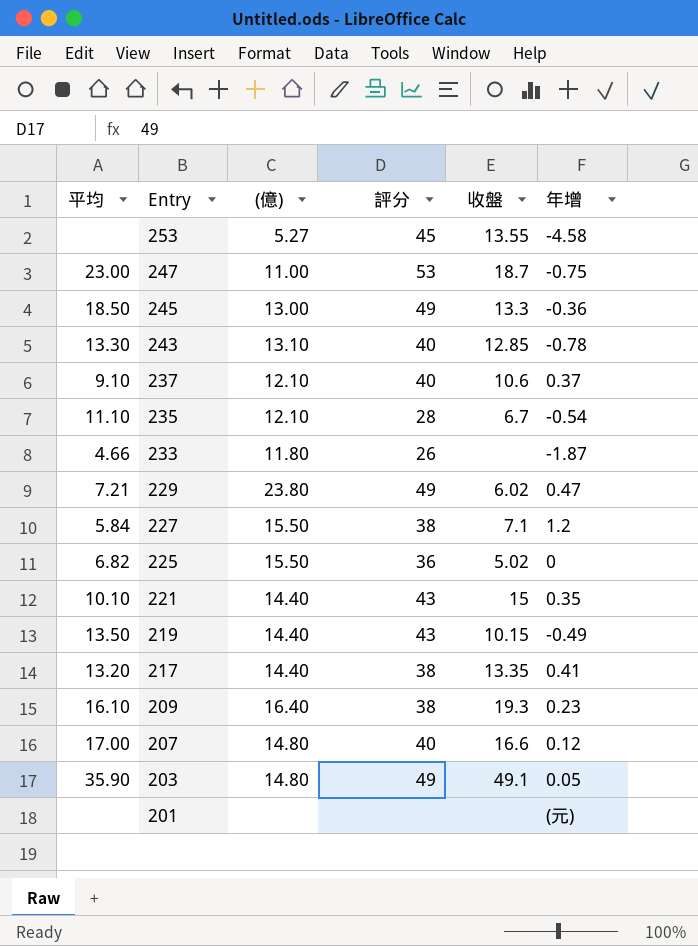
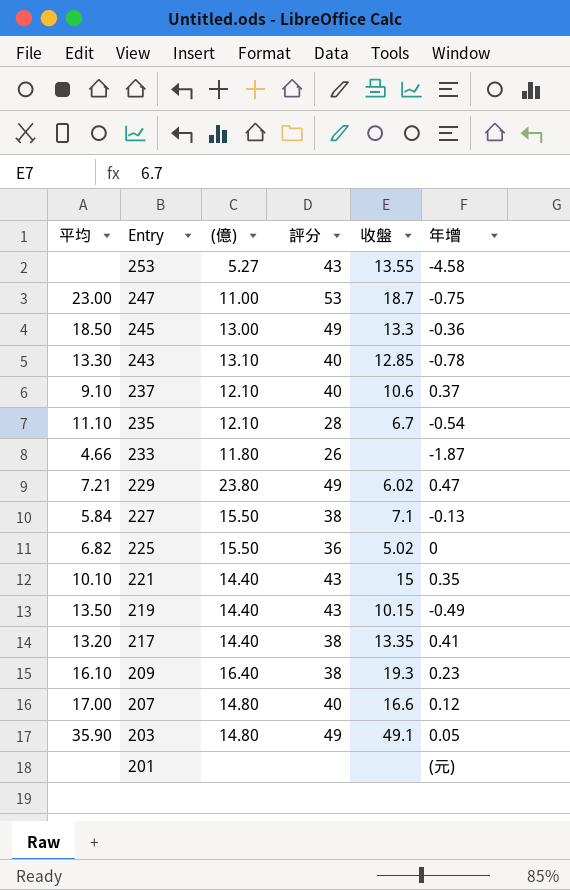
253 | 評分: 45 -> 43
227 | 年增: 1.2 -> -0.13

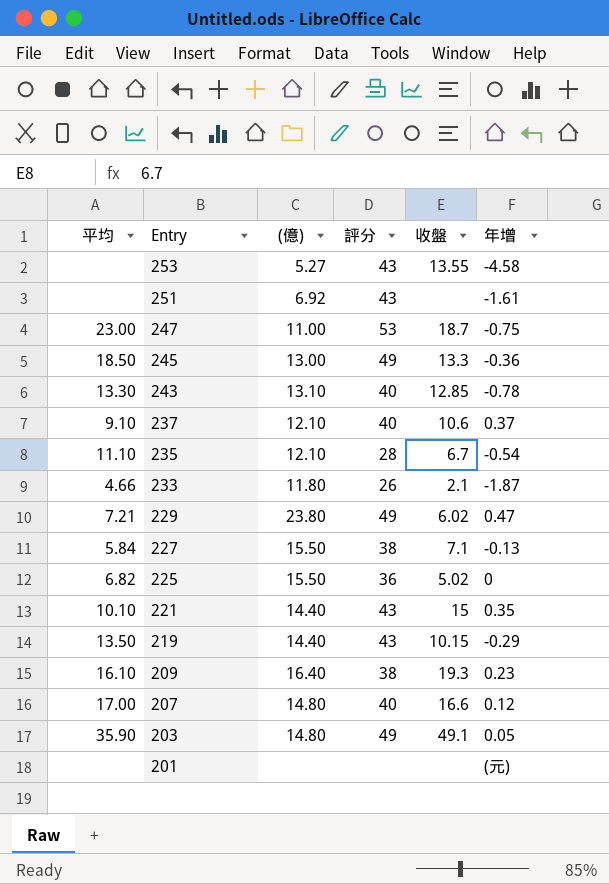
row 217: 13.20 | 14.40 | 38 | 13.35 | 0.41 -> none
row 251: none -> none | 6.92 | 43 | none | -1.61
233 | 收盤: none -> 2.1
219 | 年增: -0.49 -> -0.29

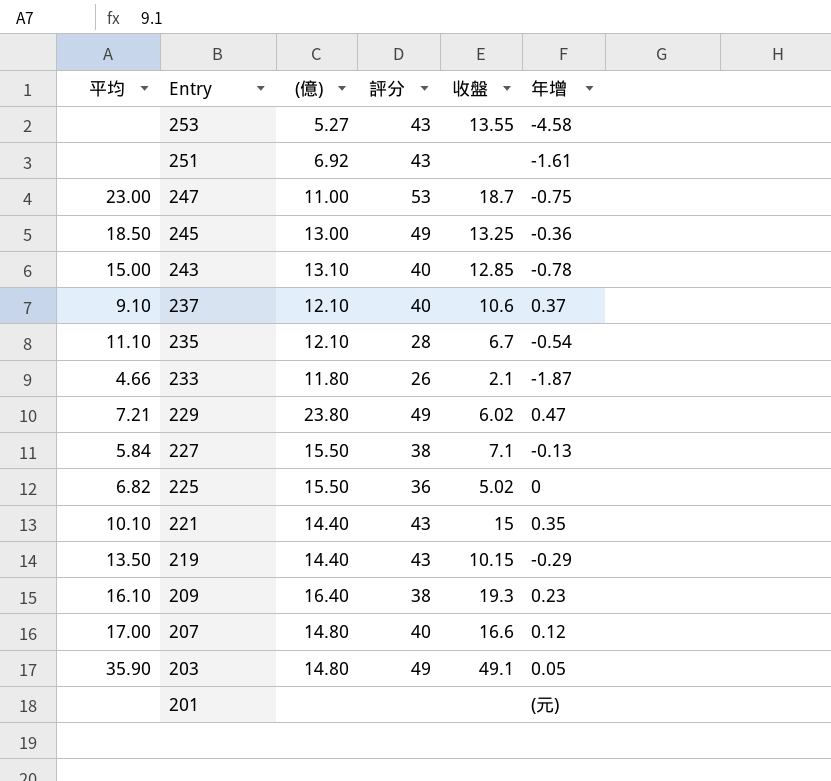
245 | 收盤: 13.3 -> 13.25
243 | 平均: 13.30 -> 15.00

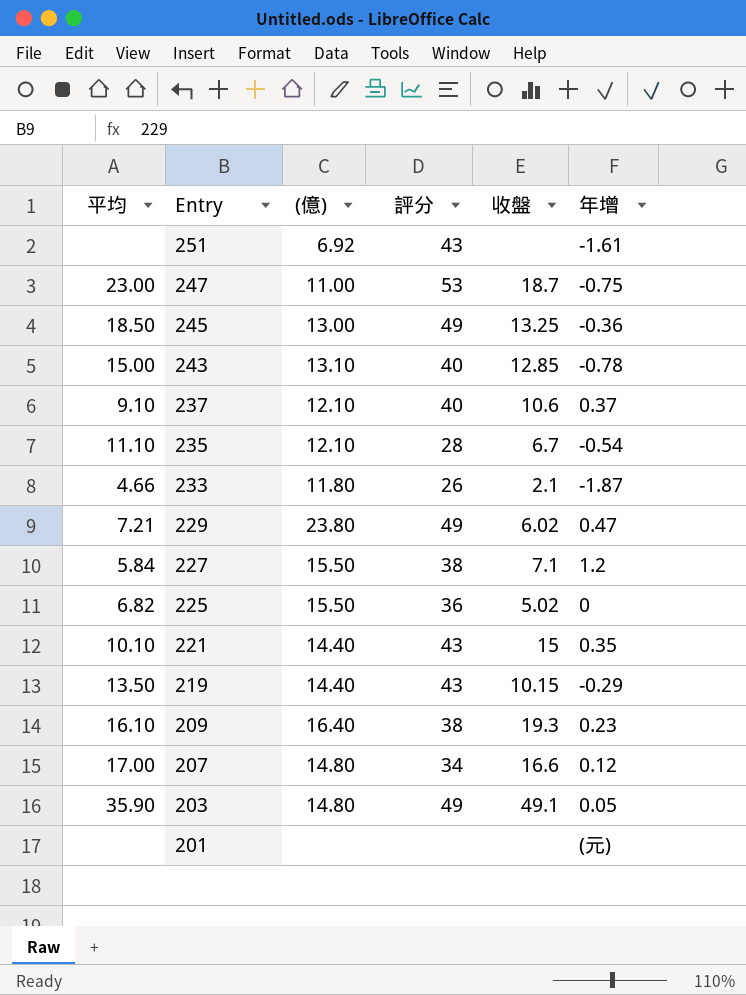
row 253: none | 5.27 | 43 | 13.55 | -4.58 -> none
227 | 年增: -0.13 -> 1.2
207 | 評分: 40 -> 34

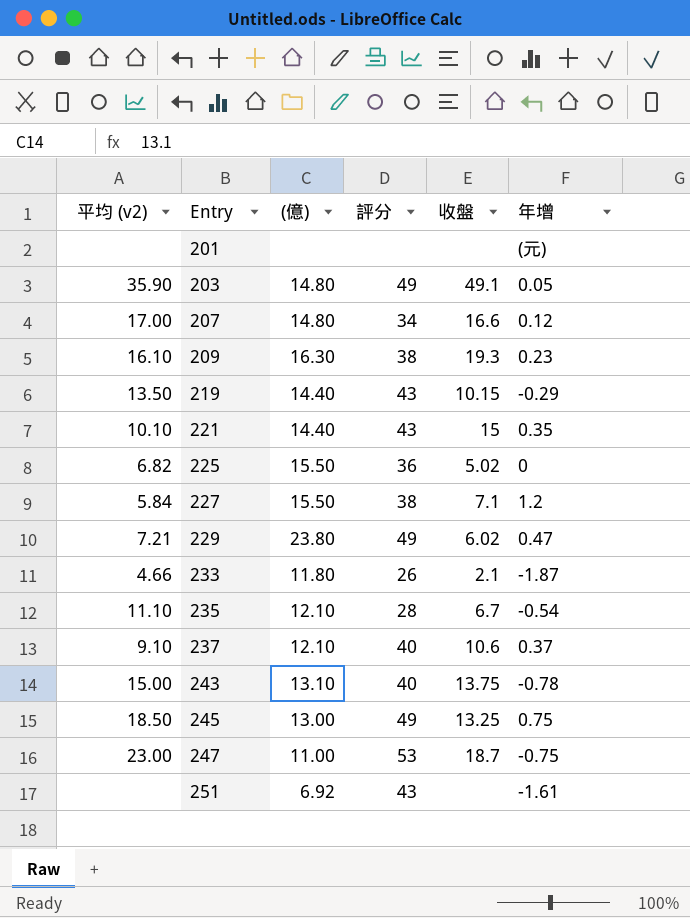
row order: Entry descending -> Entry ascending
column name: 平均 -> 平均 (v2)
209 | (億): 16.40 -> 16.30
243 | 收盤: 12.85 -> 13.75
245 | 年增: -0.36 -> 0.75

